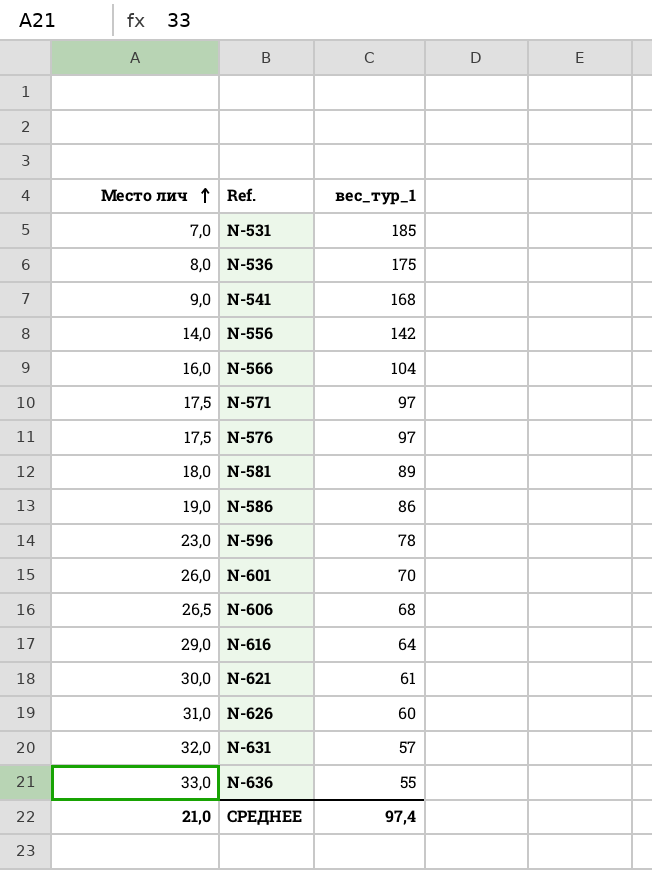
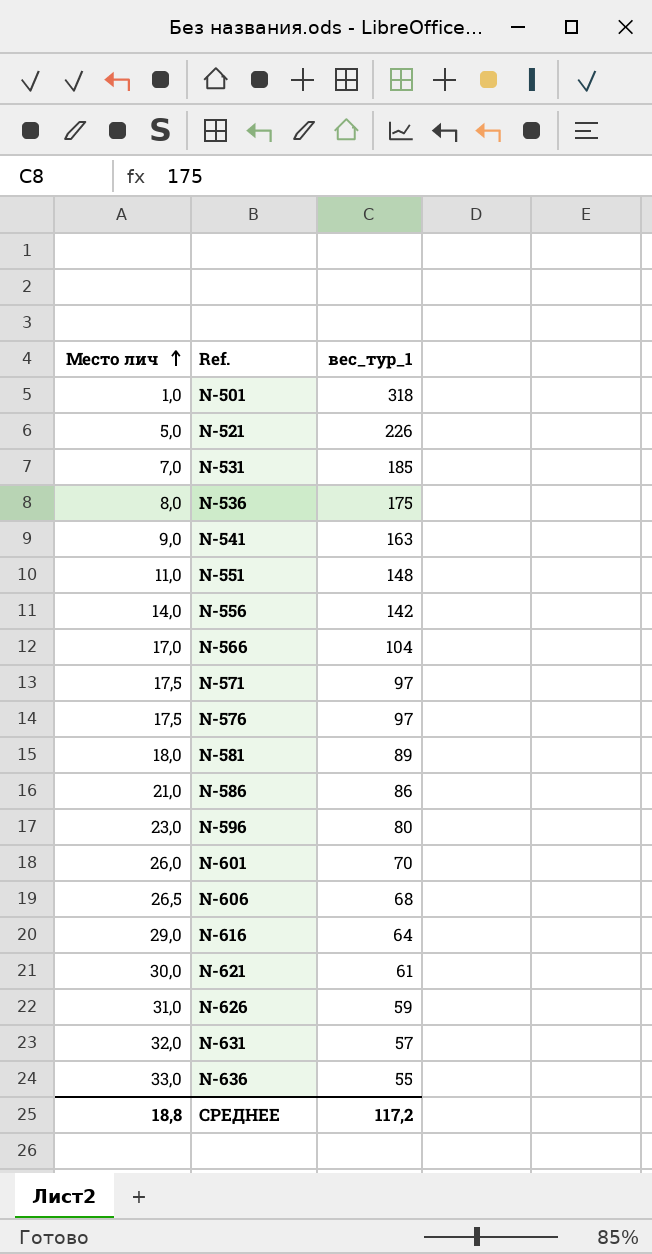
row N-501: none -> 1,0 | 318
row N-521: none -> 5,0 | 226
N-541 | вес_тур_1: 168 -> 163
row N-551: none -> 11,0 | 148
N-566 | Место лич: 16,0 -> 17,0
N-586 | Место лич: 19,0 -> 21,0
N-596 | вес_тур_1: 78 -> 80
N-626 | вес_тур_1: 60 -> 59
СРЕДНЕЕ | Место лич: 21,0 -> 18,8
СРЕДНЕЕ | вес_тур_1: 97,4 -> 117,2

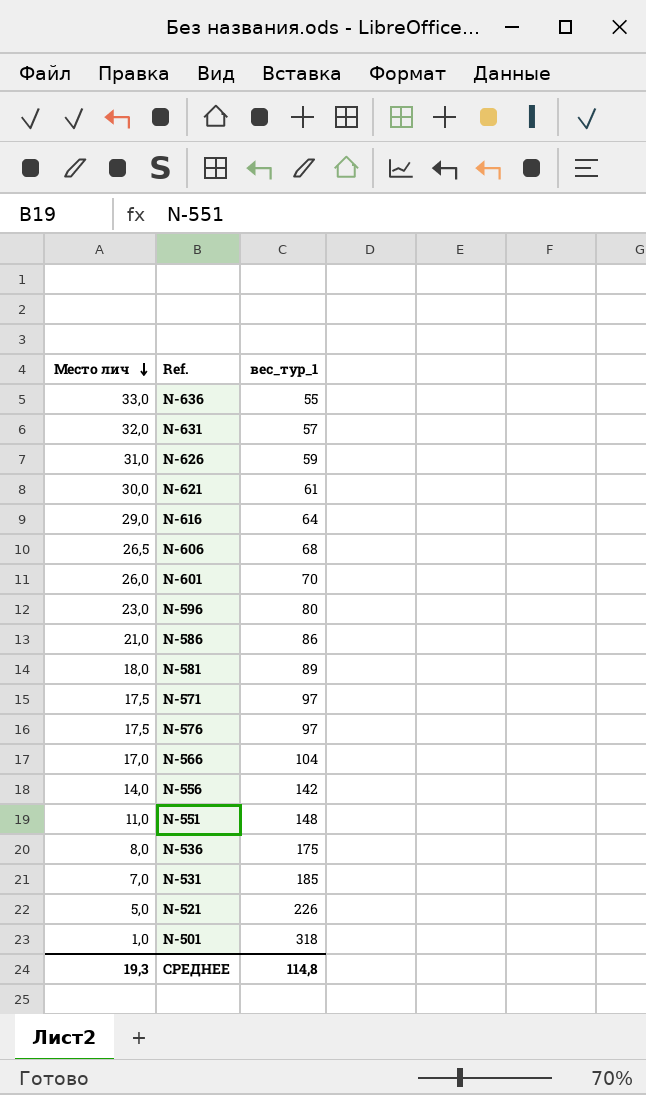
row order: Место лич ascending -> Место лич descending
row N-541: 9,0 | 163 -> none
СРЕДНЕЕ | Место лич: 18,8 -> 19,3
СРЕДНЕЕ | вес_тур_1: 117,2 -> 114,8

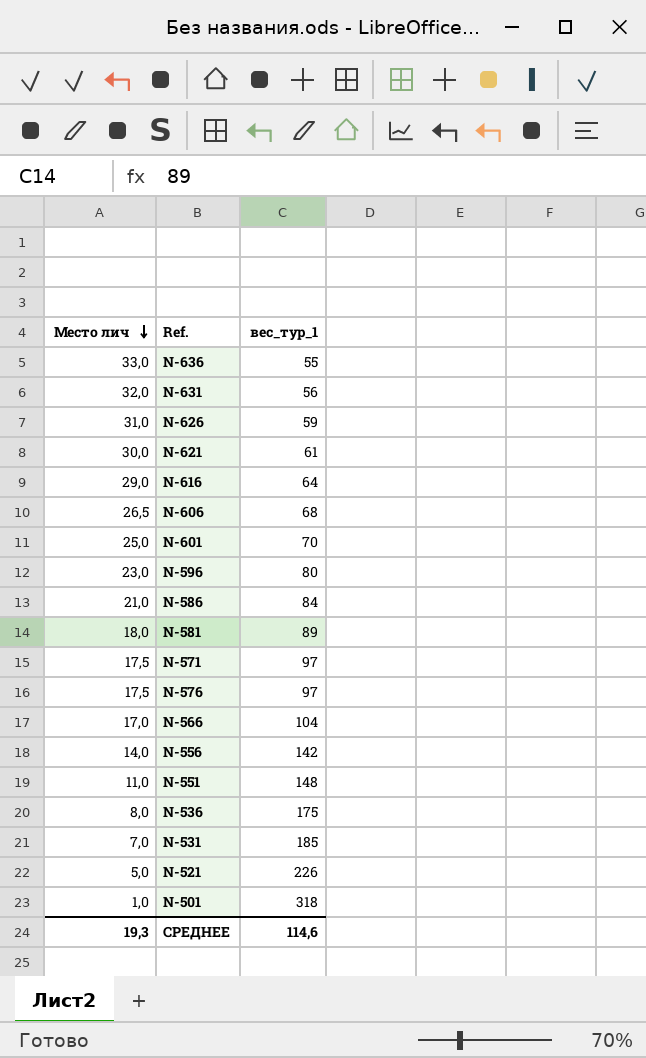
N-631 | вес_тур_1: 57 -> 56
N-601 | Место лич: 26,0 -> 25,0
N-586 | вес_тур_1: 86 -> 84
СРЕДНЕЕ | вес_тур_1: 114,8 -> 114,6

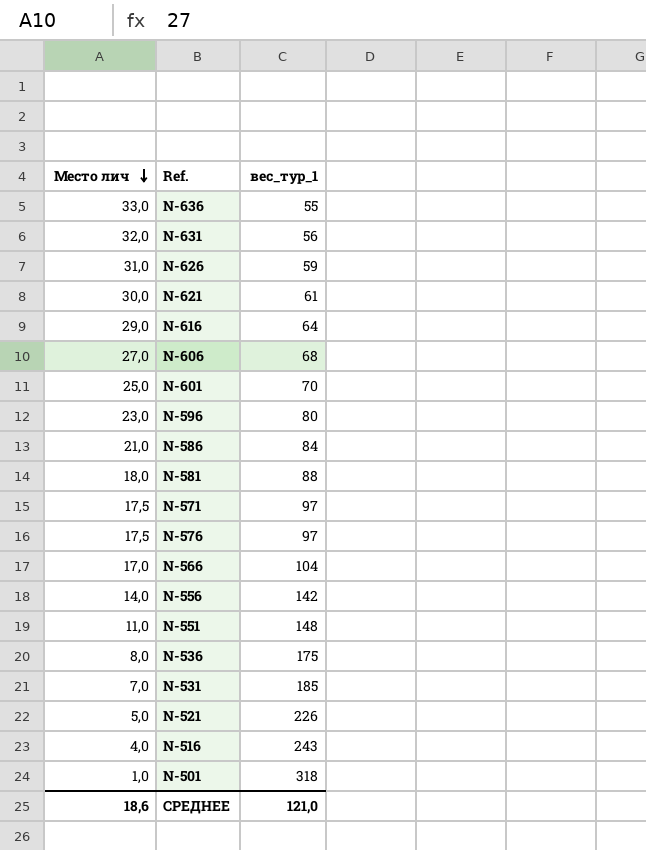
N-606 | Место лич: 26,5 -> 27,0
N-581 | вес_тур_1: 89 -> 88
row N-516: none -> 4,0 | 243
СРЕДНЕЕ | Место лич: 19,3 -> 18,6
СРЕДНЕЕ | вес_тур_1: 114,6 -> 121,0

